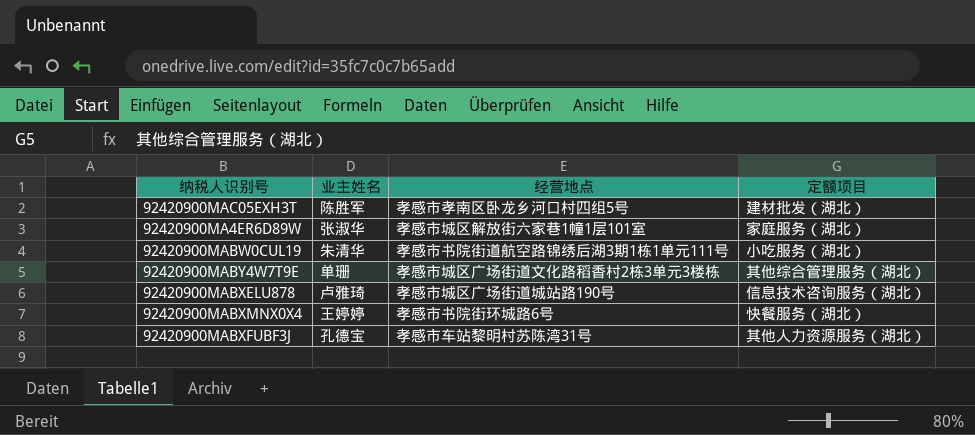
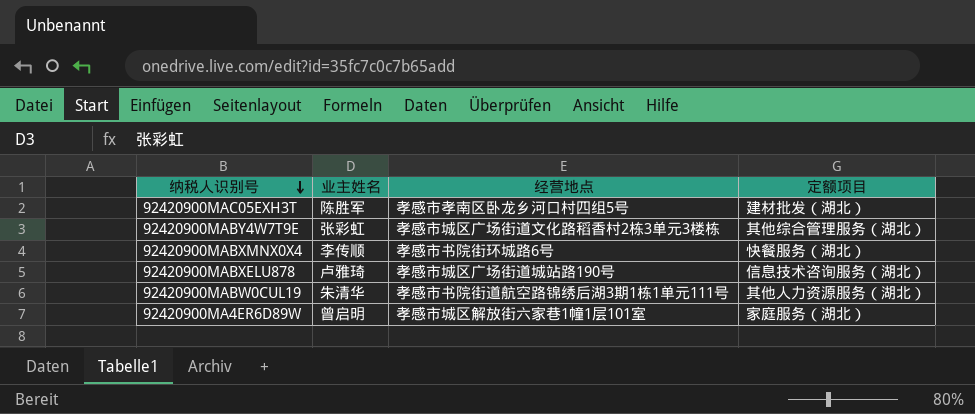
row order: none -> 纳税人识别号 descending
row 92420900MABXFUBF3J: 孔德宝 | 孝感市车站黎明村苏陈湾31号 | 其他人力资源服务（湖北） -> none
92420900MABY4W7T9E | 业主姓名: 单珊 -> 张彩虹
92420900MABXMNX0X4 | 业主姓名: 王婷婷 -> 李传顺
92420900MABW0CUL19 | 定额项目: 小吃服务（湖北） -> 其他人力资源服务（湖北）
92420900MA4ER6D89W | 业主姓名: 张淑华 -> 曾启明

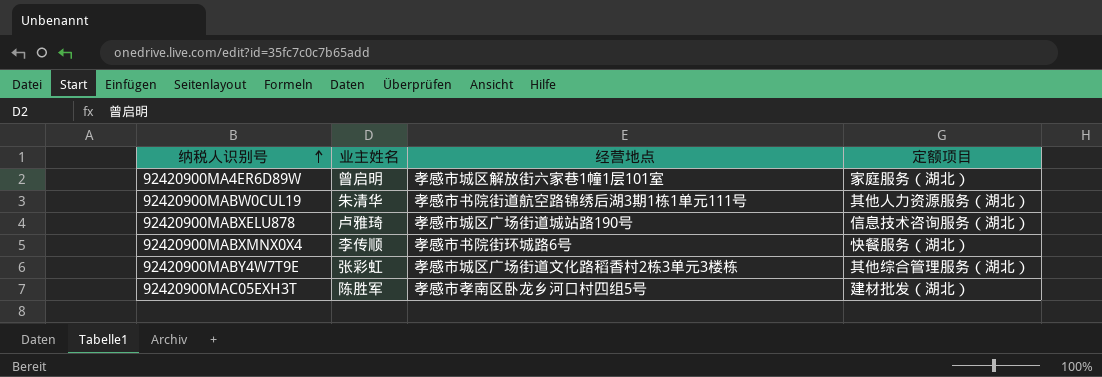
row order: 纳税人识别号 descending -> 纳税人识别号 ascending

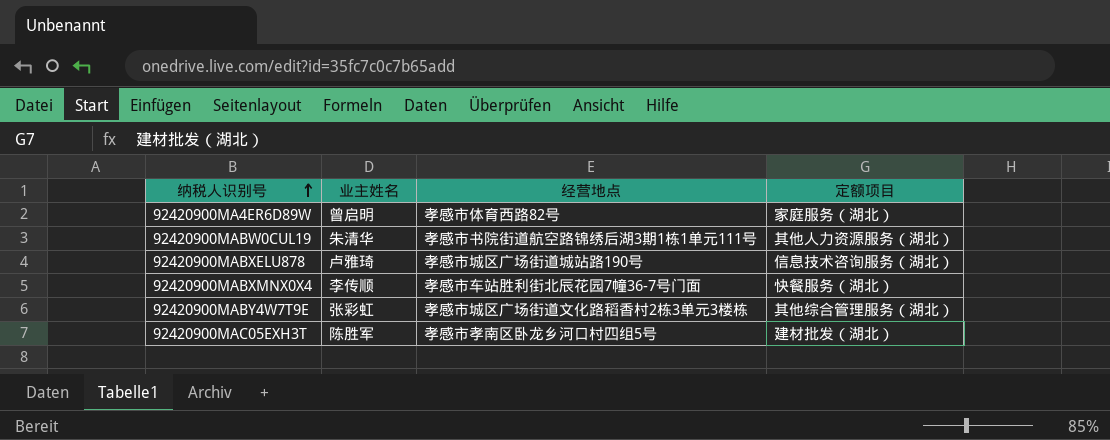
92420900MA4ER6D89W | 经营地点: 孝感市城区解放街六家巷1幢1层101室 -> 孝感市体育西路82号
92420900MABXMNX0X4 | 经营地点: 孝感市书院街环城路6号 -> 孝感市车站胜利街北辰花园7幢36-7号门面

